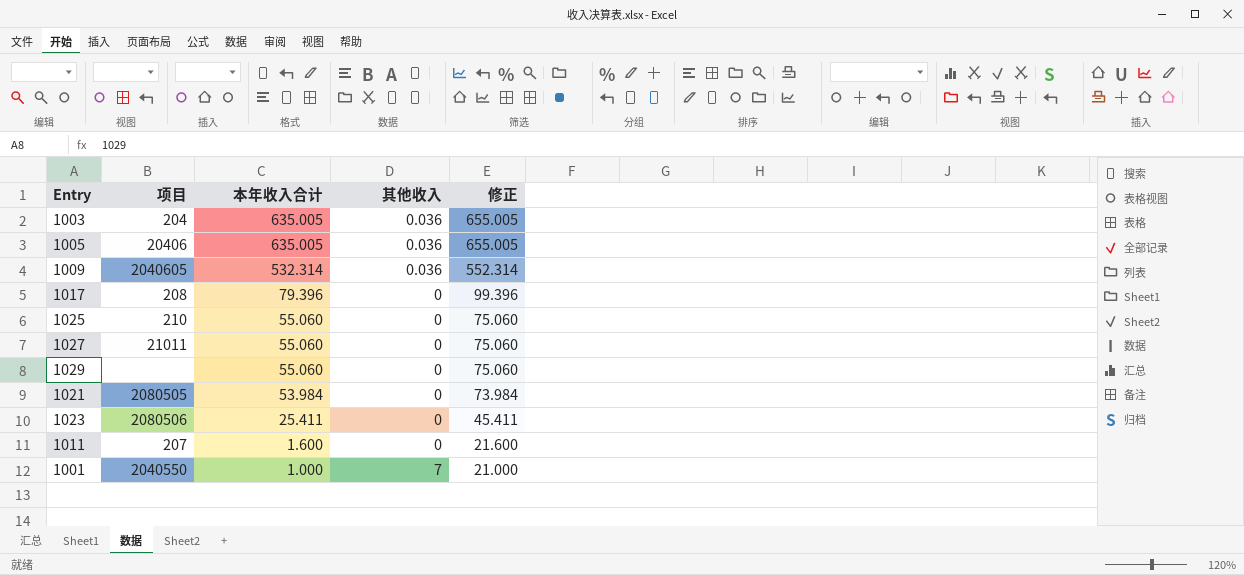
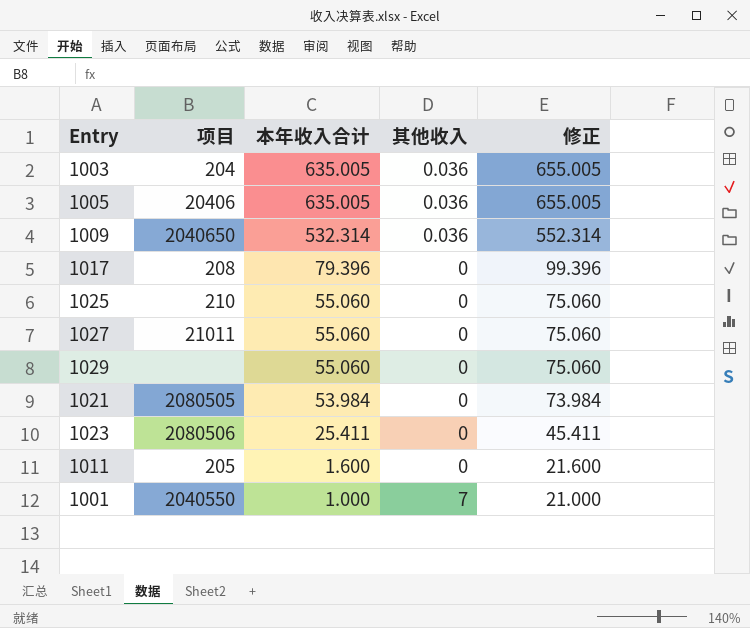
1009 | 项目: 2040605 -> 2040650
1011 | 项目: 207 -> 205

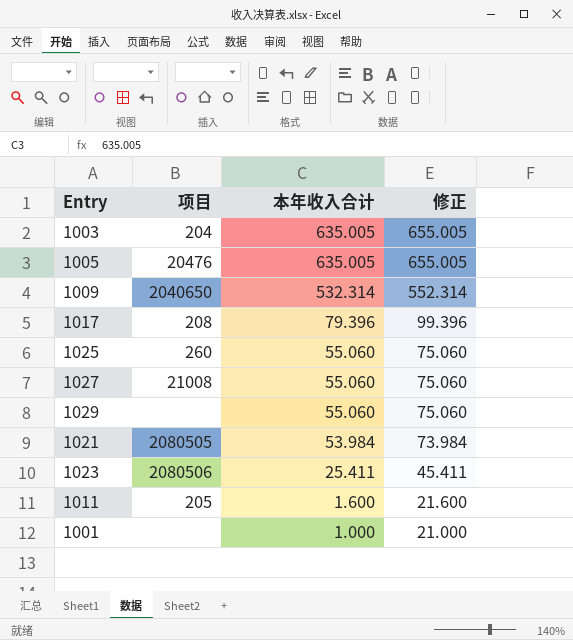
column 其他收入 | position: 4 -> none
1005 | 项目: 20406 -> 20476
1025 | 项目: 210 -> 260
1027 | 项目: 21011 -> 21008
1001 | 项目: 2040550 -> none

